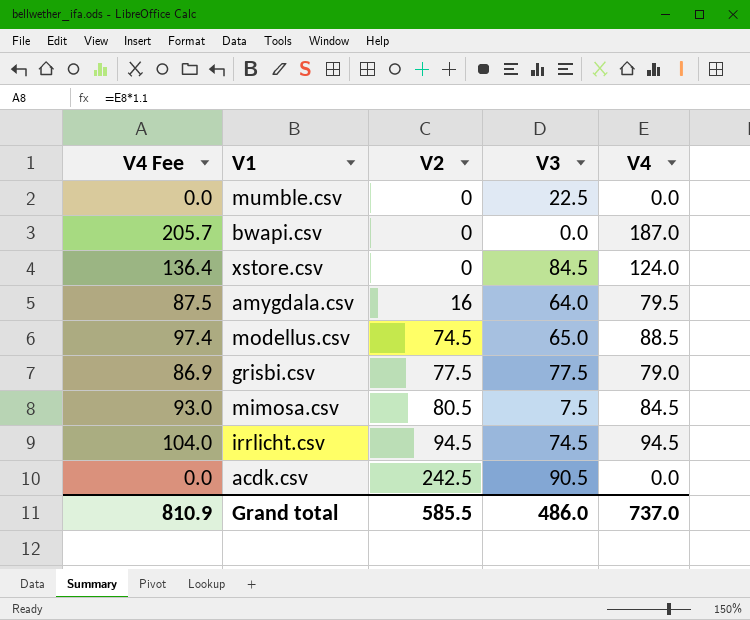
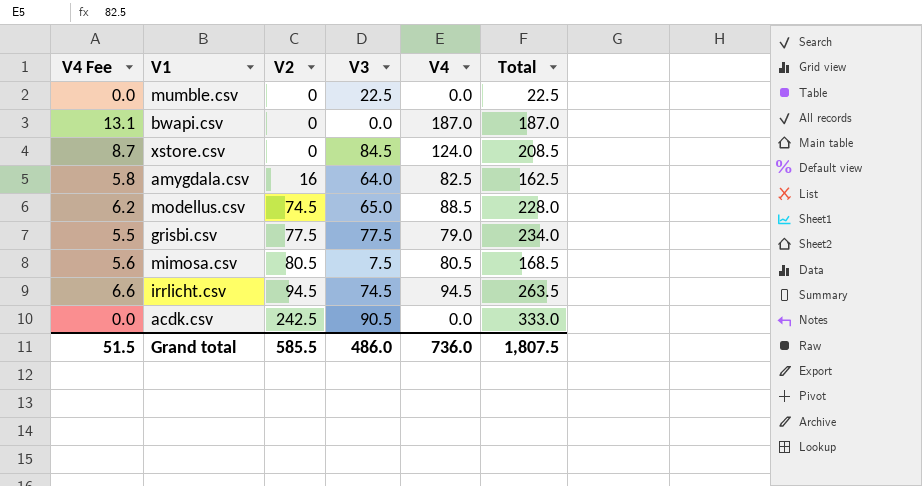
column V4 Fee | formula: [V4] * 1.1 -> [V4] * 0.07
column Total | formula: none -> [V2] + [V3] + [V4]
amygdala.csv | V4: 79.5 -> 82.5
mimosa.csv | V4: 84.5 -> 80.5
Grand total | V4 Fee: 810.9 -> 51.5
Grand total | V4: 737.0 -> 736.0

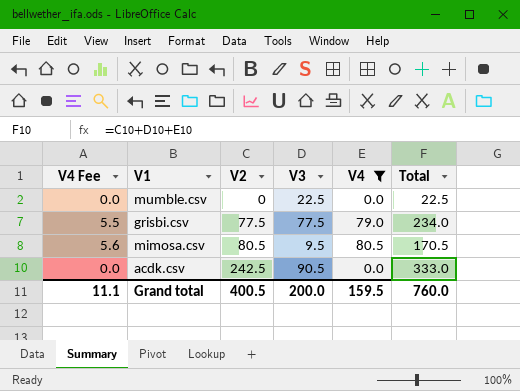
filter: none -> V4 <= 80.5
mimosa.csv | V3: 7.5 -> 9.5
mimosa.csv | Total: 168.5 -> 170.5
Grand total | V4 Fee: 51.5 -> 11.1
Grand total | V2: 585.5 -> 400.5
Grand total | V3: 486.0 -> 200.0
Grand total | V4: 736.0 -> 159.5
Grand total | Total: 1,807.5 -> 760.0

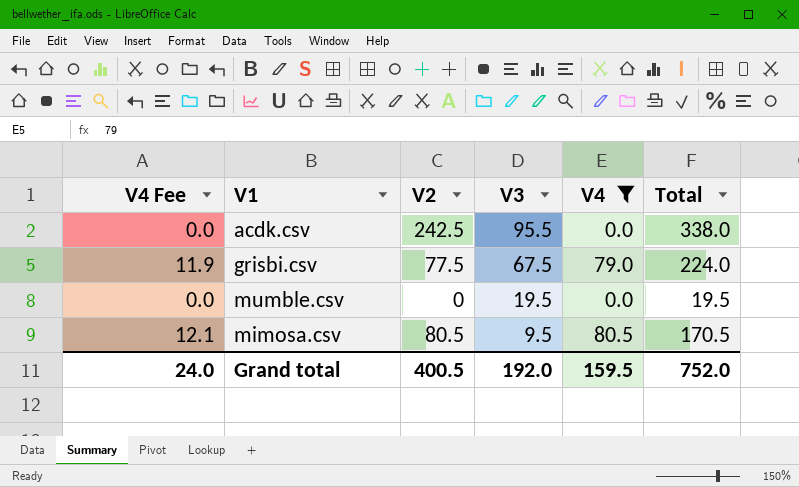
row order: V2 ascending -> V3 descending
column V4 Fee | formula: [V4] * 0.07 -> [V4] * 0.15
acdk.csv | V3: 90.5 -> 95.5
acdk.csv | Total: 333.0 -> 338.0
grisbi.csv | V3: 77.5 -> 67.5
grisbi.csv | Total: 234.0 -> 224.0
mumble.csv | V3: 22.5 -> 19.5
mumble.csv | Total: 22.5 -> 19.5
Grand total | V4 Fee: 11.1 -> 24.0
Grand total | V3: 200.0 -> 192.0
Grand total | Total: 760.0 -> 752.0

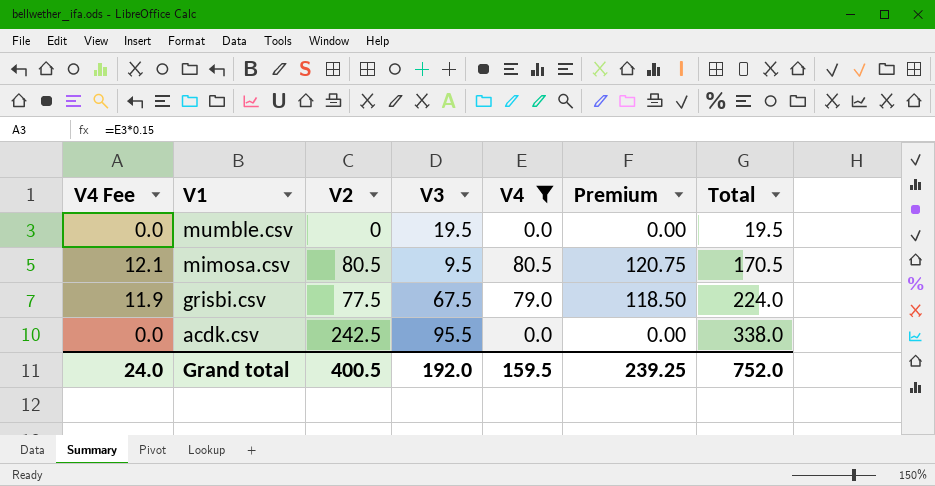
row order: V3 descending -> V1 descending
column Premium | formula: none -> [V4] * 1.5

